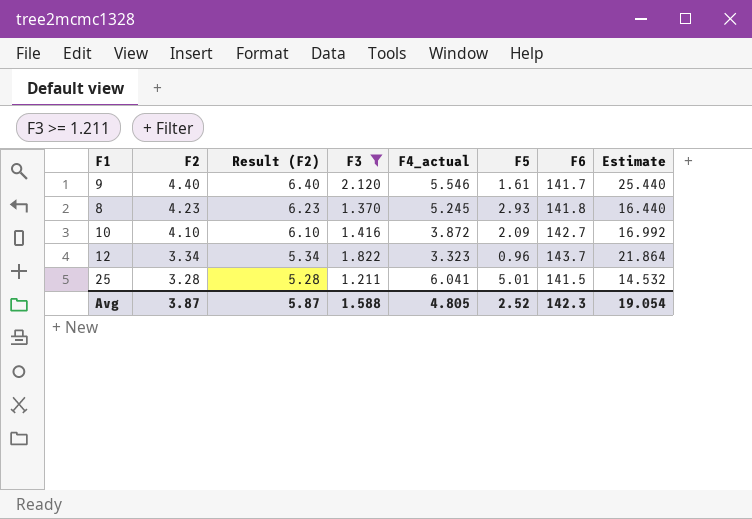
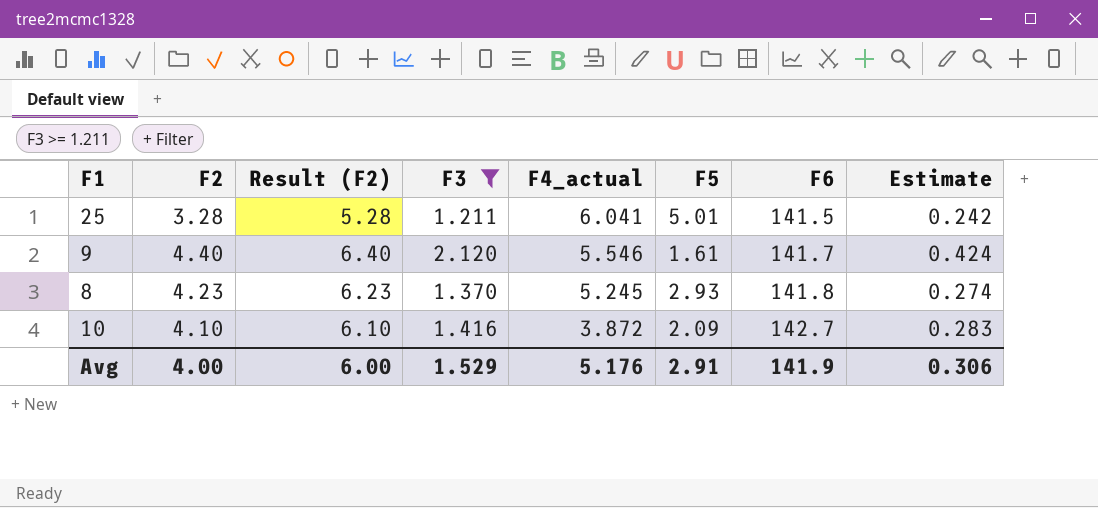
row order: F2 descending -> F4_actual descending
column Estimate | formula: [F3] * 12 -> [F3] * 0.2
row 12: 3.34 | 5.34 | 1.822 | 3.323 | 0.96 | 143.7 | 21.864 -> none
Avg | F2: 3.87 -> 4.00
Avg | Result (F2): 5.87 -> 6.00
Avg | F3: 1.588 -> 1.529
Avg | F4_actual: 4.805 -> 5.176
Avg | F5: 2.52 -> 2.91
Avg | F6: 142.3 -> 141.9
Avg | Estimate: 19.054 -> 0.306

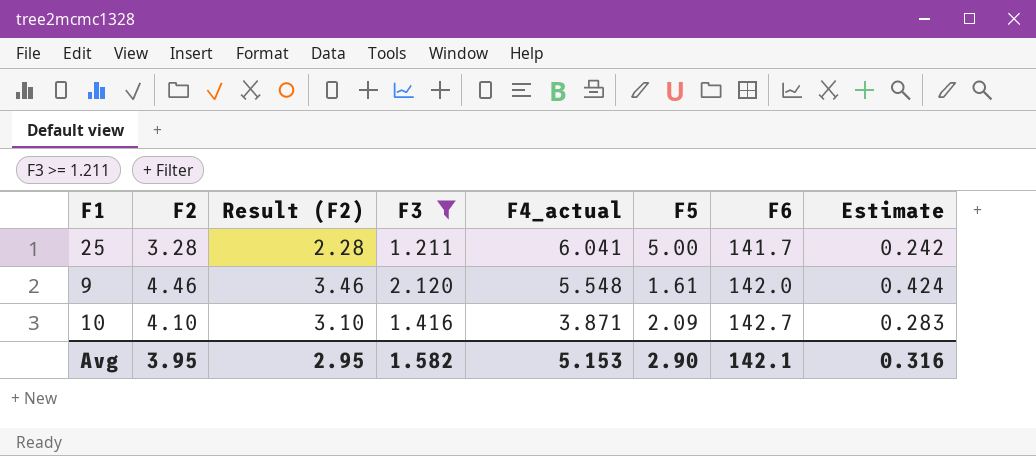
column Result (F2) | formula: [F2] + 2 -> [F2] - 1
row 8: 4.23 | 6.23 | 1.370 | 5.245 | 2.93 | 141.8 | 0.274 -> none
25 | F5: 5.01 -> 5.00
25 | F6: 141.5 -> 141.7
9 | F2: 4.40 -> 4.46
9 | F4_actual: 5.546 -> 5.548
9 | F6: 141.7 -> 142.0
10 | F4_actual: 3.872 -> 3.871
Avg | F2: 4.00 -> 3.95
Avg | Result (F2): 6.00 -> 2.95
Avg | F3: 1.529 -> 1.582
Avg | F4_actual: 5.176 -> 5.153
Avg | F5: 2.91 -> 2.90
Avg | F6: 141.9 -> 142.1
Avg | Estimate: 0.306 -> 0.316

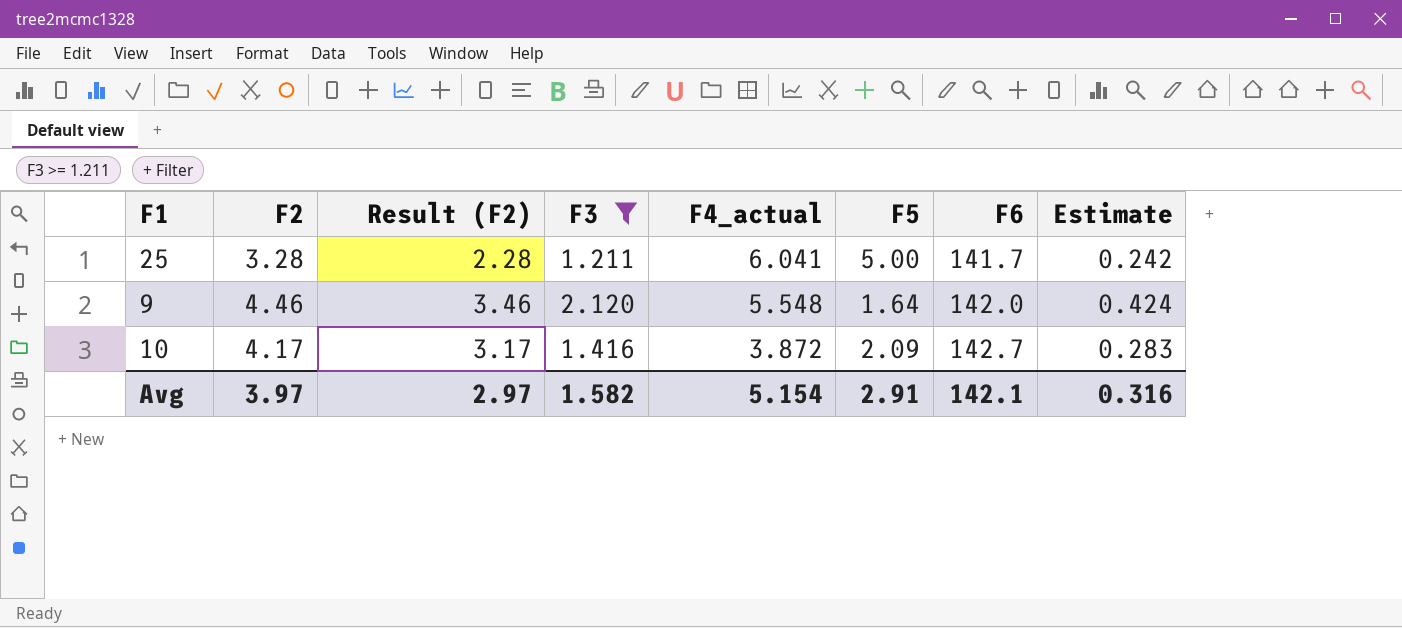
9 | F5: 1.61 -> 1.64
10 | F2: 4.10 -> 4.17
10 | Result (F2): 3.10 -> 3.17
10 | F4_actual: 3.871 -> 3.872
Avg | F2: 3.95 -> 3.97
Avg | Result (F2): 2.95 -> 2.97
Avg | F4_actual: 5.153 -> 5.154
Avg | F5: 2.90 -> 2.91

